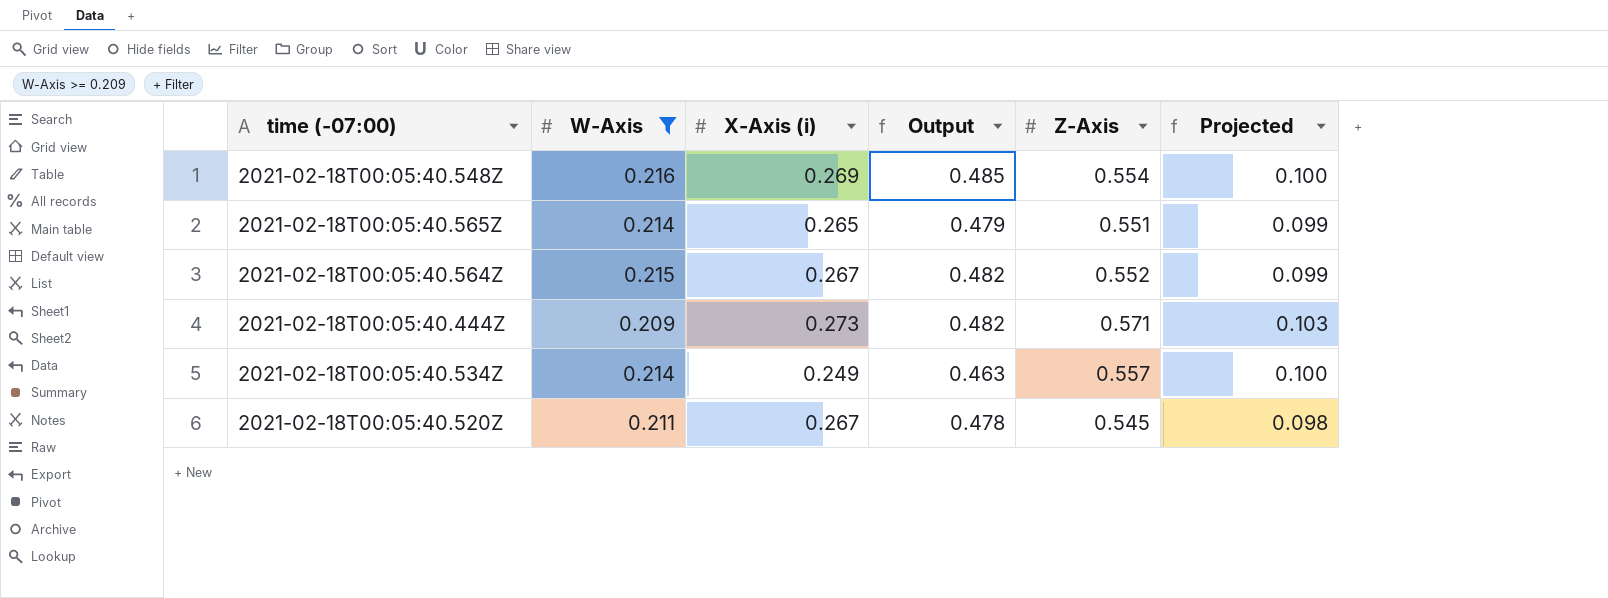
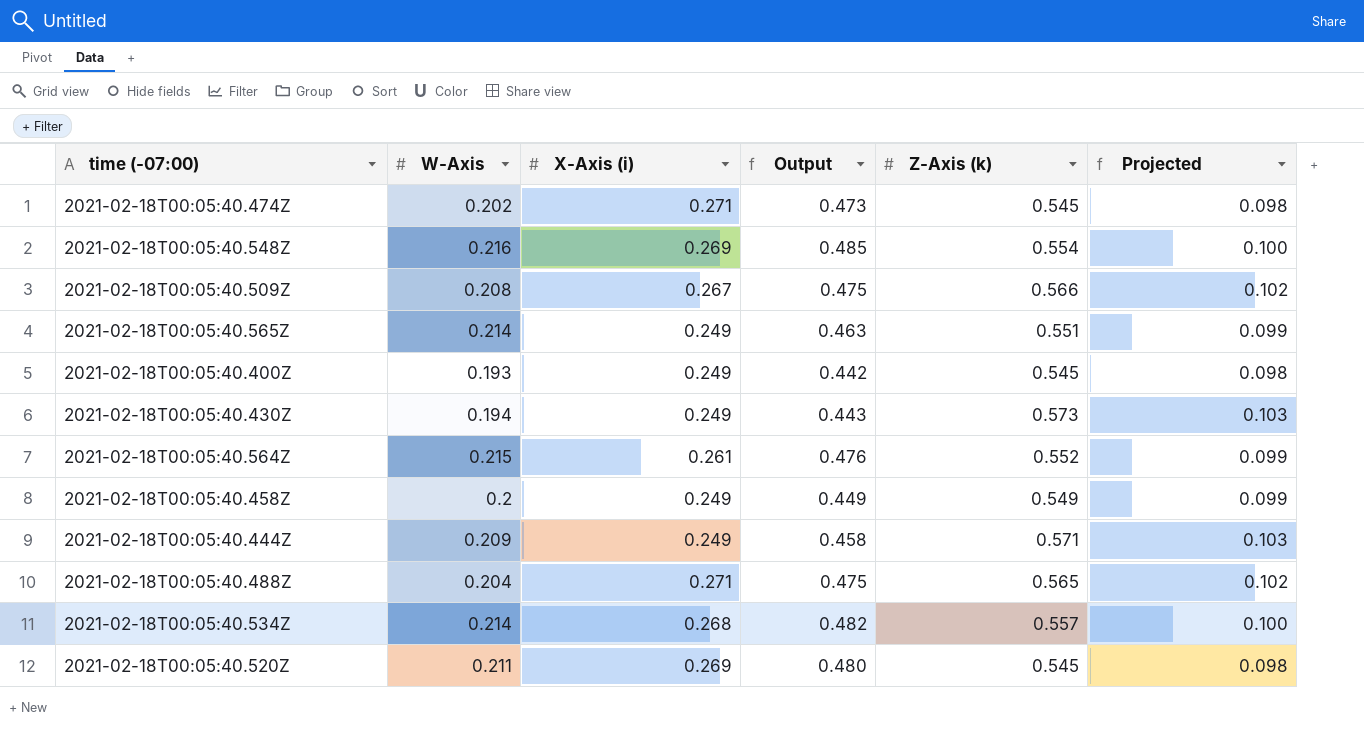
filter: W-Axis >= 0.209 -> none
column name: Z-Axis -> Z-Axis (k)
2021-02-18T00:05:40.565Z | X-Axis (i): 0.265 -> 0.249
2021-02-18T00:05:40.565Z | Output: 0.479 -> 0.463
2021-02-18T00:05:40.564Z | X-Axis (i): 0.267 -> 0.261
2021-02-18T00:05:40.564Z | Output: 0.482 -> 0.476
2021-02-18T00:05:40.444Z | X-Axis (i): 0.273 -> 0.249
2021-02-18T00:05:40.444Z | Output: 0.482 -> 0.458
2021-02-18T00:05:40.534Z | X-Axis (i): 0.249 -> 0.268
2021-02-18T00:05:40.534Z | Output: 0.463 -> 0.482
2021-02-18T00:05:40.520Z | X-Axis (i): 0.267 -> 0.269
2021-02-18T00:05:40.520Z | Output: 0.478 -> 0.480

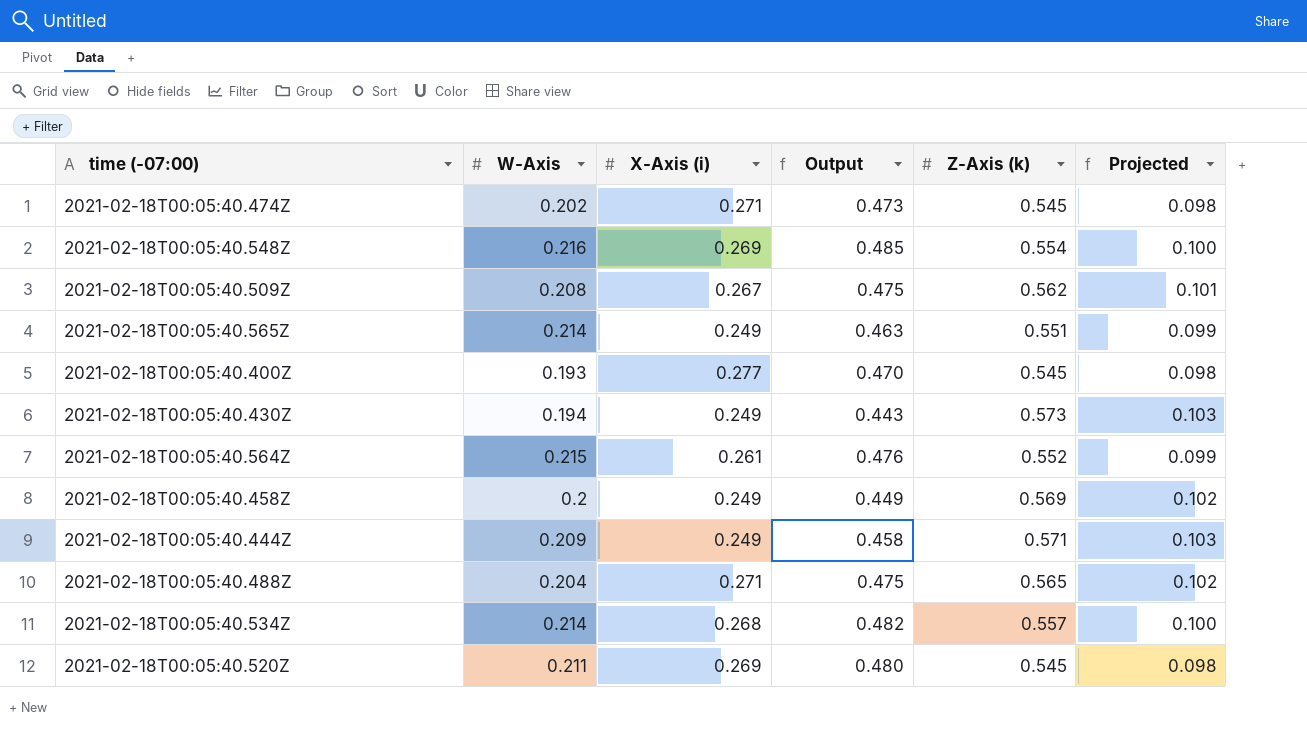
2021-02-18T00:05:40.509Z | Z-Axis (k): 0.566 -> 0.562
2021-02-18T00:05:40.509Z | Projected: 0.102 -> 0.101
2021-02-18T00:05:40.400Z | X-Axis (i): 0.249 -> 0.277
2021-02-18T00:05:40.400Z | Output: 0.442 -> 0.470
2021-02-18T00:05:40.458Z | Z-Axis (k): 0.549 -> 0.569
2021-02-18T00:05:40.458Z | Projected: 0.099 -> 0.102

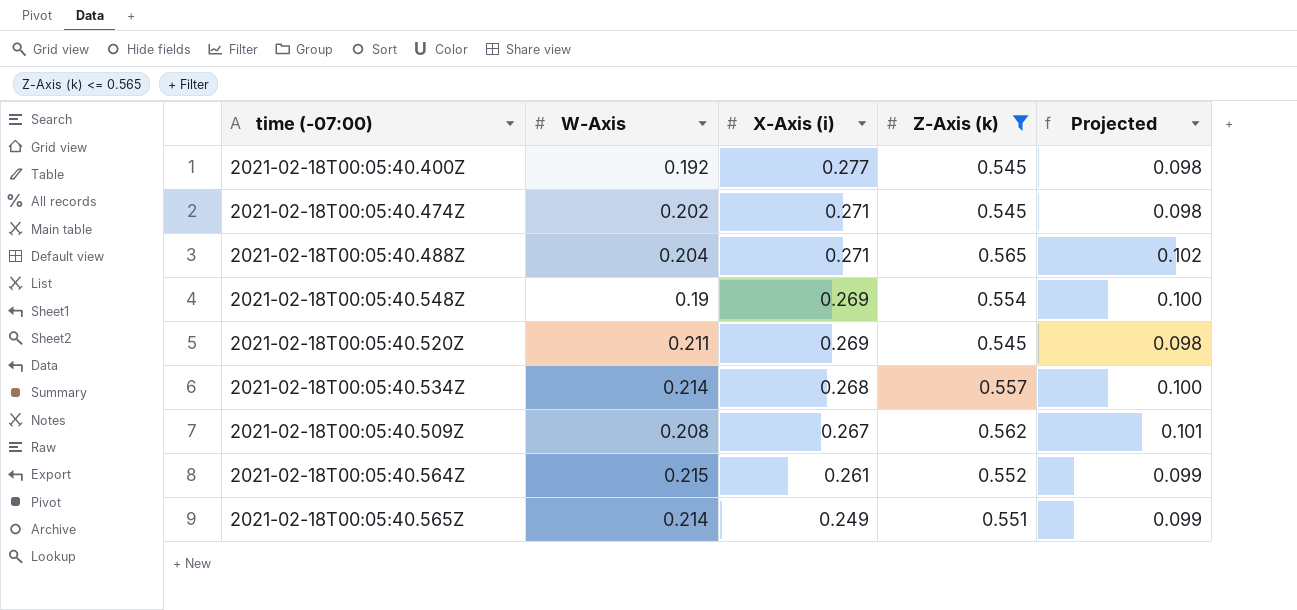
filter: none -> Z-Axis (k) <= 0.565
row order: none -> X-Axis (i) descending
column Output | formula: [W-Axis] + [X-Axis (i)] -> none
2021-02-18T00:05:40.400Z | W-Axis: 0.193 -> 0.192
2021-02-18T00:05:40.548Z | W-Axis: 0.216 -> 0.19

